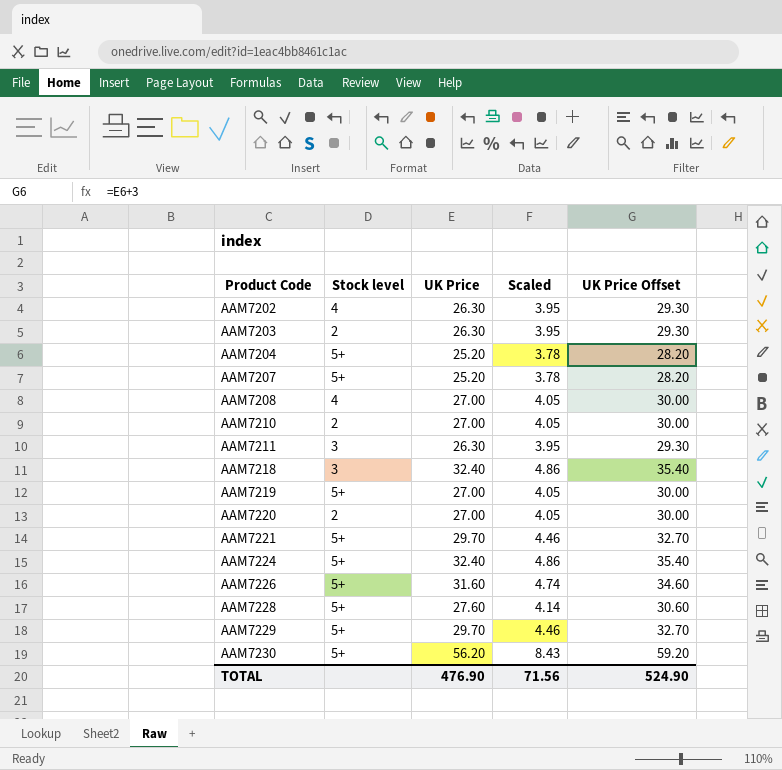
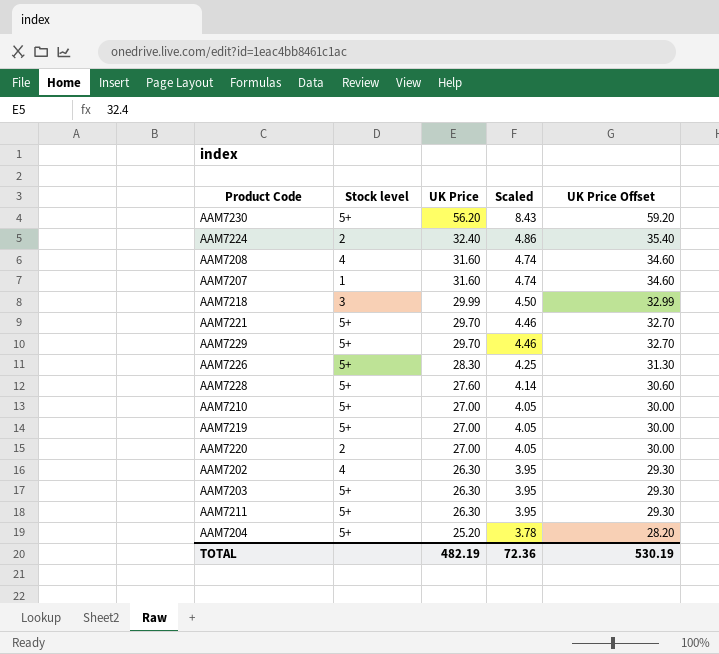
row order: Product Code ascending -> UK Price descending
AAM7224 | Stock level: 5+ -> 2
AAM7208 | UK Price: 27.00 -> 31.60
AAM7208 | Scaled: 4.05 -> 4.74
AAM7208 | UK Price Offset: 30.00 -> 34.60
AAM7207 | Stock level: 5+ -> 1
AAM7207 | UK Price: 25.20 -> 31.60
AAM7207 | Scaled: 3.78 -> 4.74
AAM7207 | UK Price Offset: 28.20 -> 34.60
AAM7218 | UK Price: 32.40 -> 29.99
AAM7218 | Scaled: 4.86 -> 4.50
AAM7218 | UK Price Offset: 35.40 -> 32.99
AAM7226 | UK Price: 31.60 -> 28.30
AAM7226 | Scaled: 4.74 -> 4.25
AAM7226 | UK Price Offset: 34.60 -> 31.30
AAM7210 | Stock level: 2 -> 5+
AAM7203 | Stock level: 2 -> 5+
AAM7211 | Stock level: 3 -> 5+
TOTAL | UK Price: 476.90 -> 482.19
TOTAL | Scaled: 71.56 -> 72.36
TOTAL | UK Price Offset: 524.90 -> 530.19

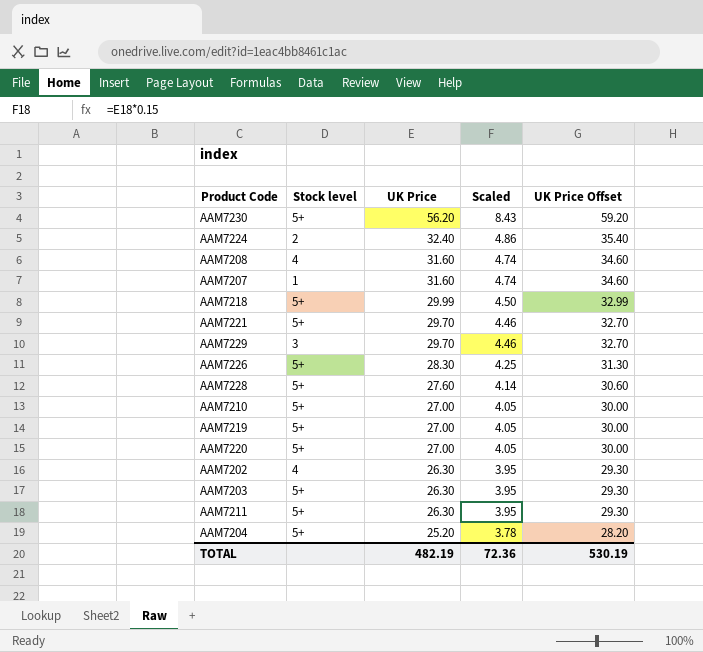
AAM7218 | Stock level: 3 -> 5+
AAM7229 | Stock level: 5+ -> 3
AAM7220 | Stock level: 2 -> 5+

